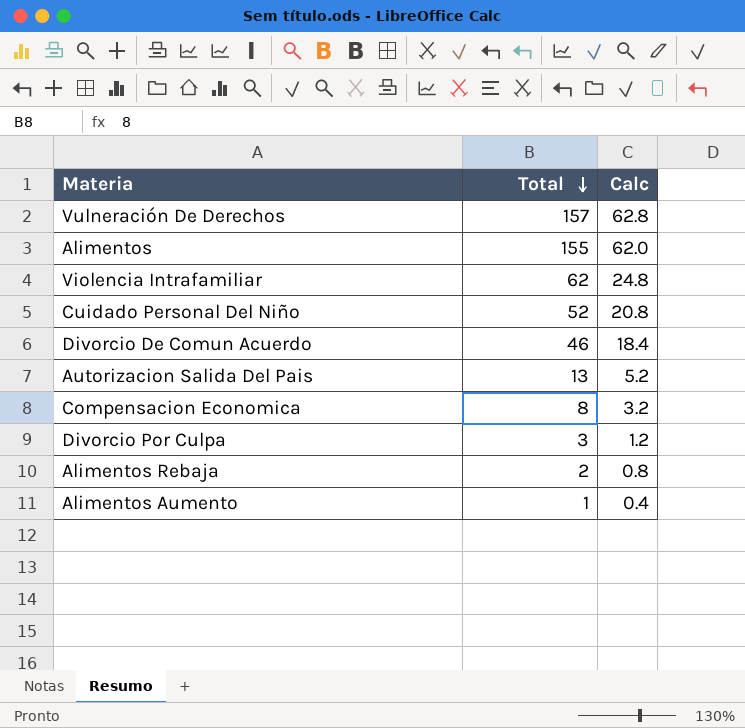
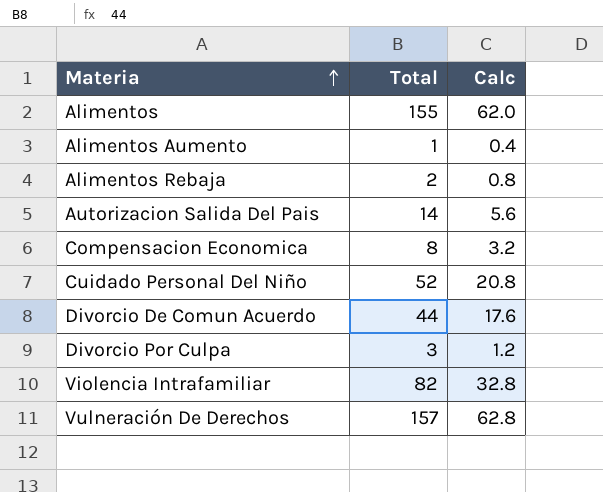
row order: Total descending -> Materia ascending
Autorizacion Salida Del Pais | Total: 13 -> 14
Autorizacion Salida Del Pais | Calc: 5.2 -> 5.6
Divorcio De Comun Acuerdo | Total: 46 -> 44
Divorcio De Comun Acuerdo | Calc: 18.4 -> 17.6
Violencia Intrafamiliar | Total: 62 -> 82
Violencia Intrafamiliar | Calc: 24.8 -> 32.8

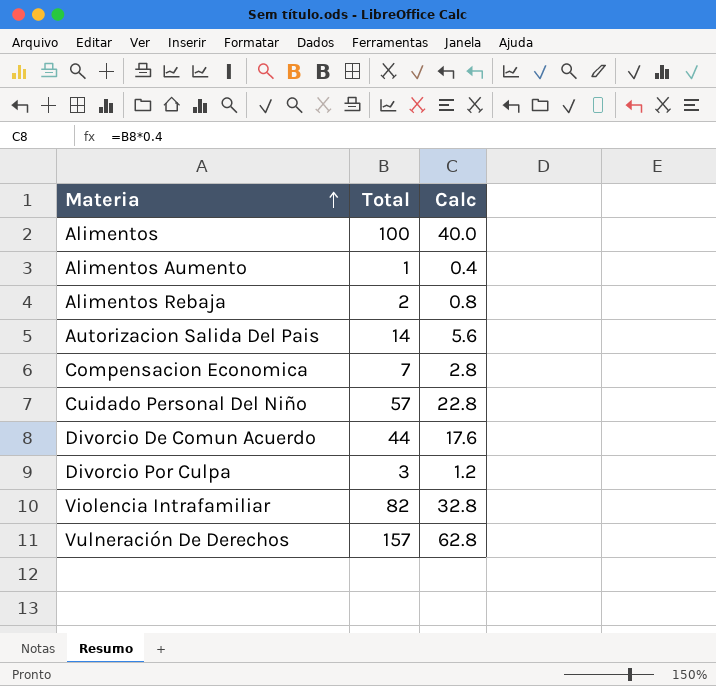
Alimentos | Total: 155 -> 100
Alimentos | Calc: 62.0 -> 40.0
Compensacion Economica | Total: 8 -> 7
Compensacion Economica | Calc: 3.2 -> 2.8
Cuidado Personal Del Niño | Total: 52 -> 57
Cuidado Personal Del Niño | Calc: 20.8 -> 22.8

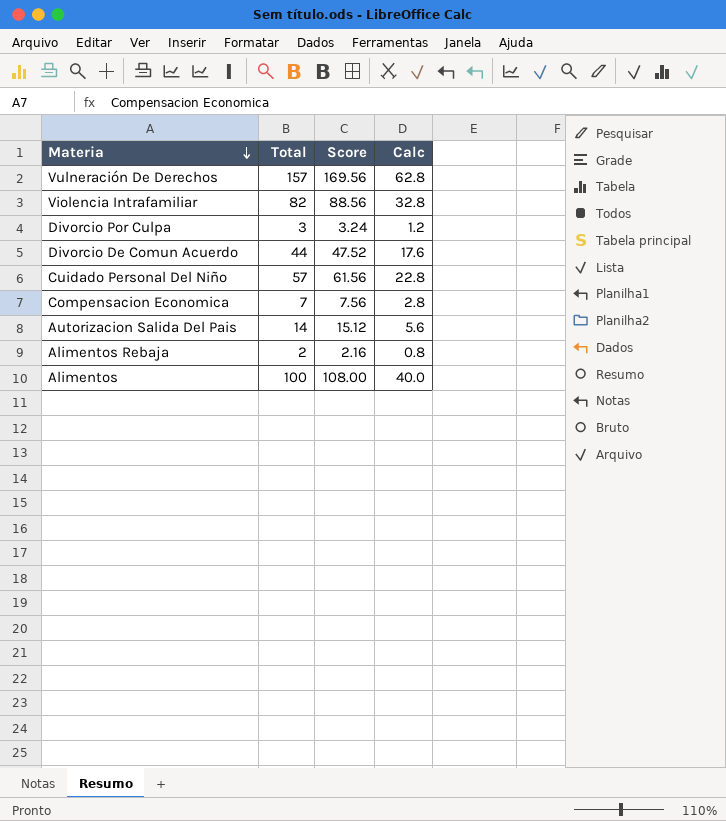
row order: Materia ascending -> Materia descending
column Score | formula: none -> [Total] * 1.08
row Alimentos Aumento: 1 | 0.4 -> none

